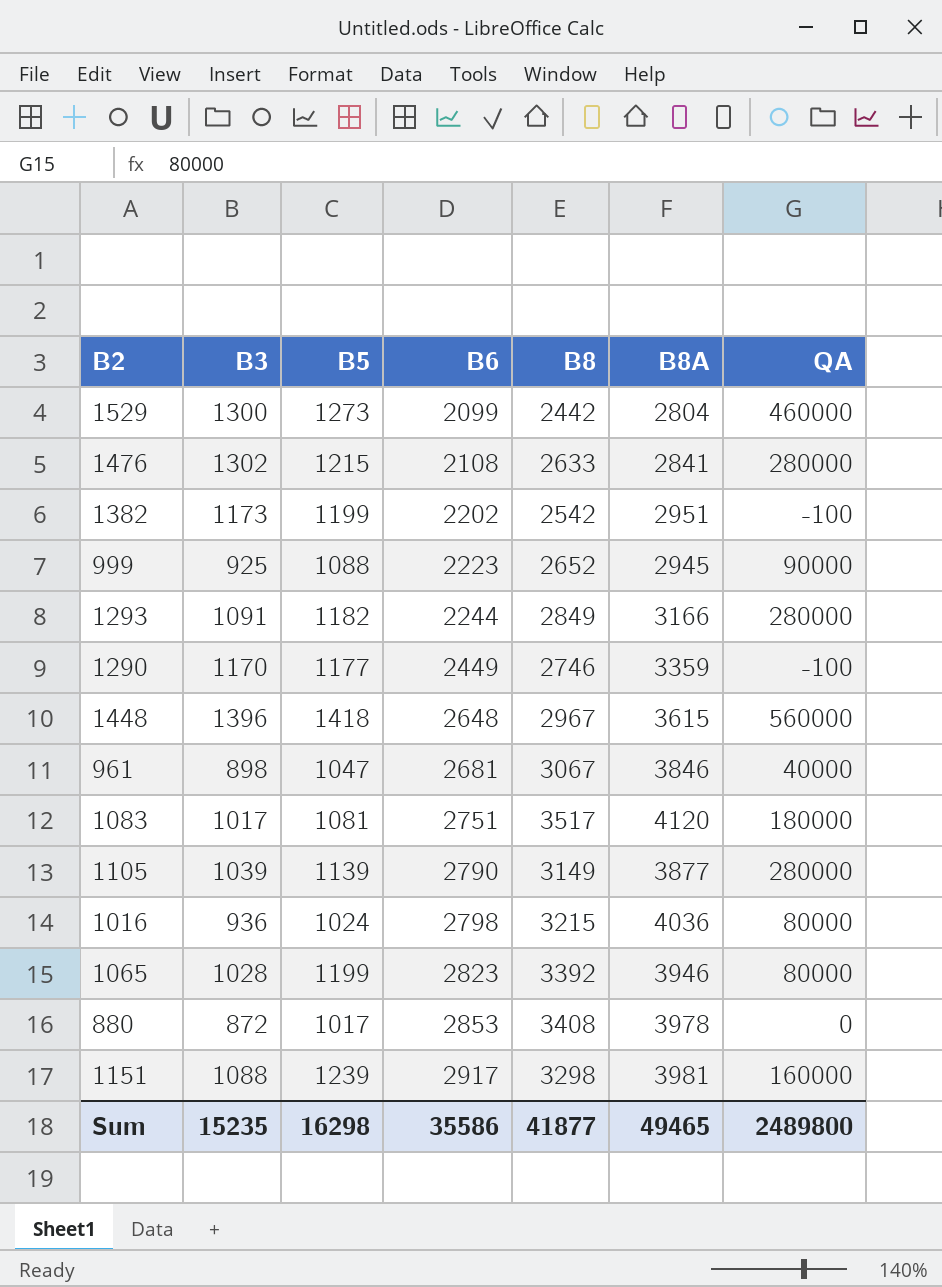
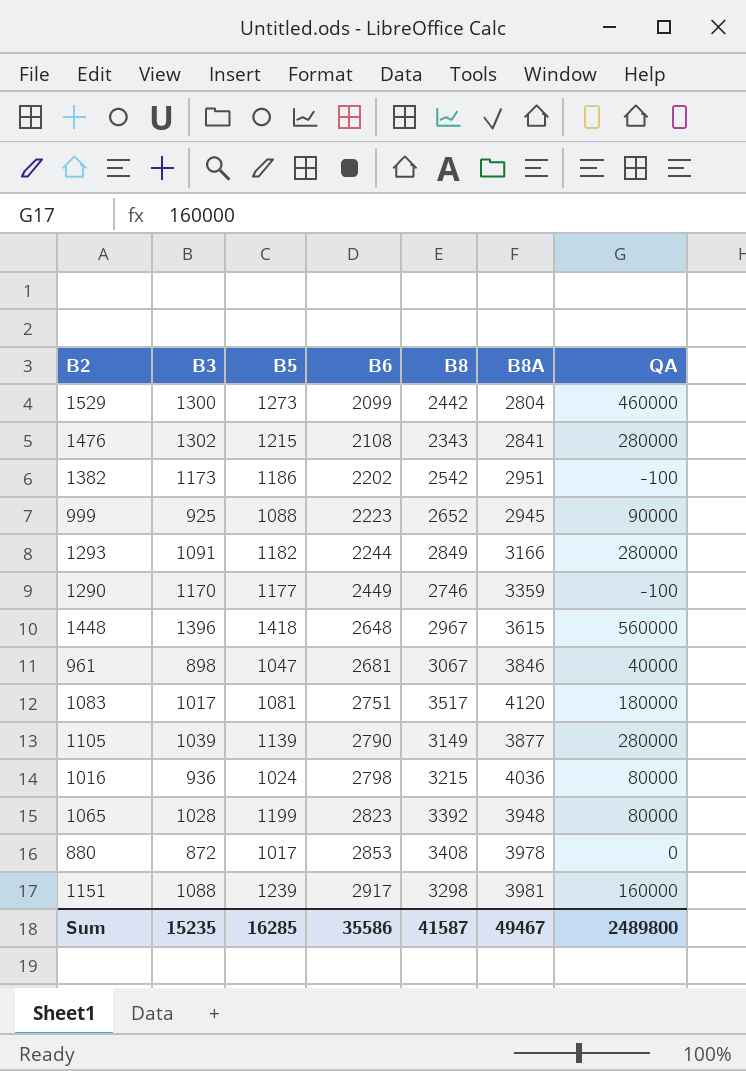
1476 | B8: 2633 -> 2343
1382 | B5: 1199 -> 1186
1065 | B8A: 3946 -> 3948
Sum | B5: 16298 -> 16285
Sum | B8: 41877 -> 41587
Sum | B8A: 49465 -> 49467

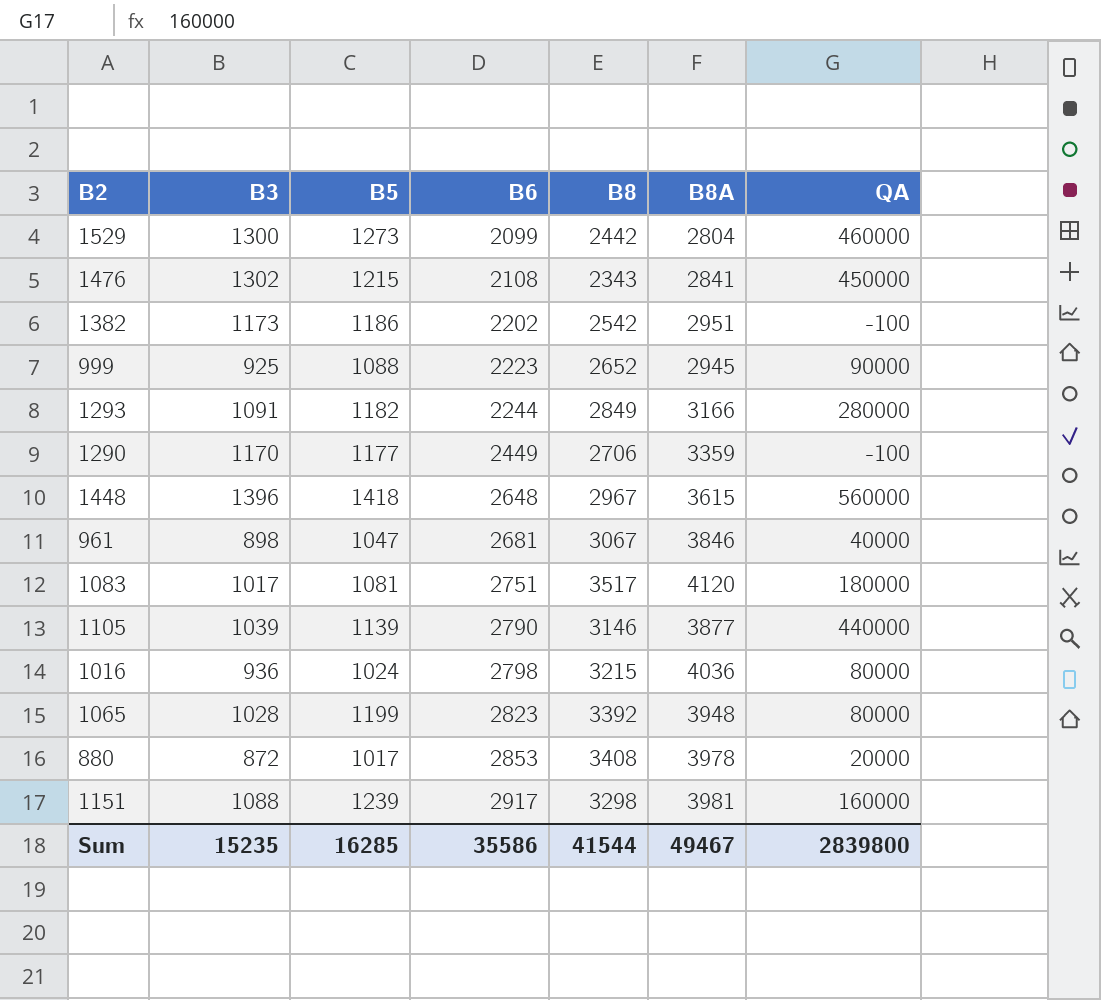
1476 | QA: 280000 -> 450000
1290 | B8: 2746 -> 2706
1105 | B8: 3149 -> 3146
1105 | QA: 280000 -> 440000
880 | QA: 0 -> 20000
Sum | B8: 41587 -> 41544
Sum | QA: 2489800 -> 2839800

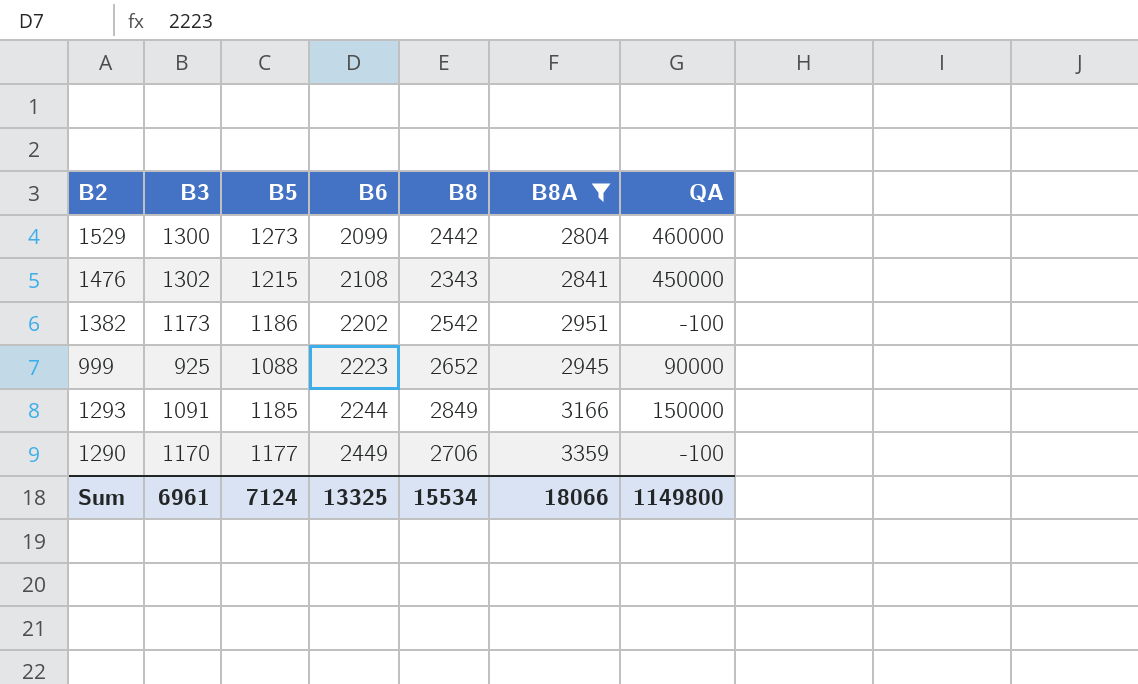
filter: none -> B8A <= 3359
1293 | B5: 1182 -> 1185
1293 | QA: 280000 -> 150000
Sum | B3: 15235 -> 6961
Sum | B5: 16285 -> 7124
Sum | B6: 35586 -> 13325
Sum | B8: 41544 -> 15534
Sum | B8A: 49467 -> 18066
Sum | QA: 2839800 -> 1149800

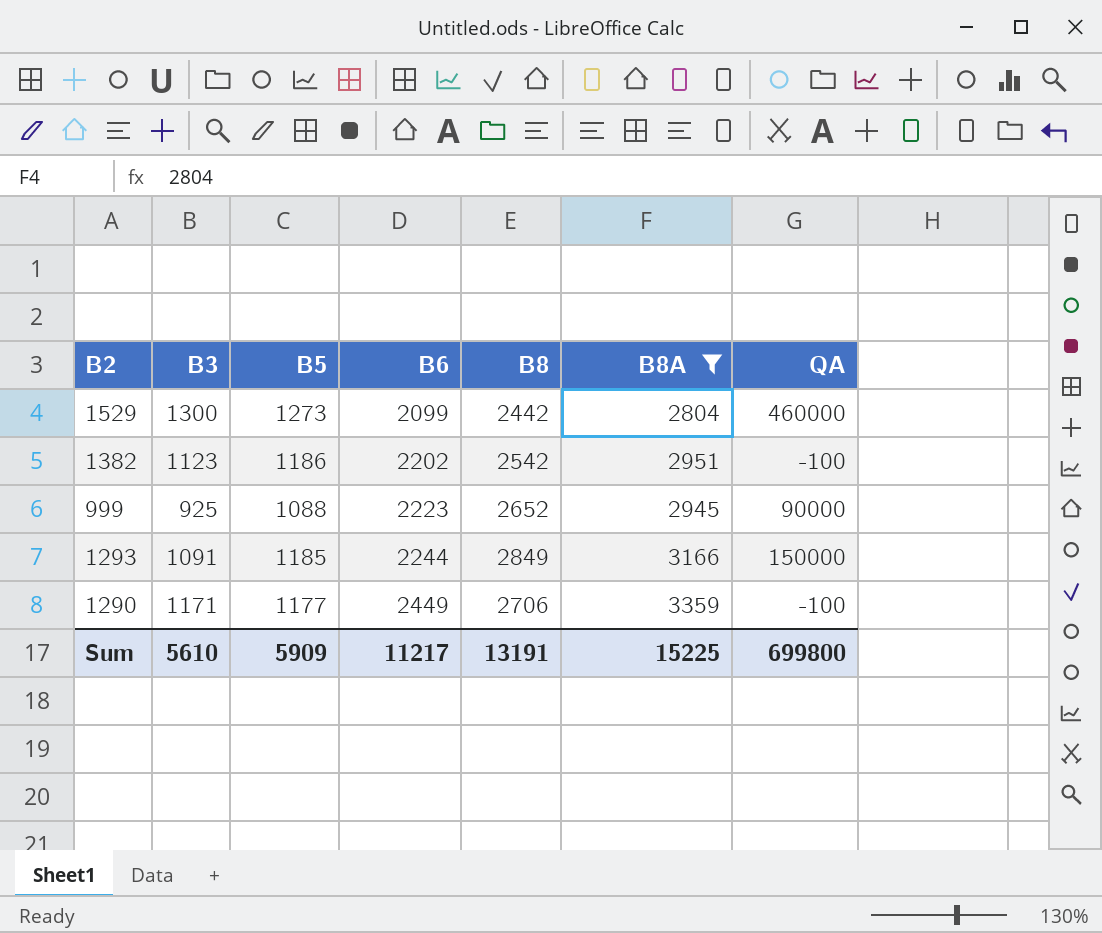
row 1476: 1302 | 1215 | 2108 | 2343 | 2841 | 450000 -> none
1382 | B3: 1173 -> 1123
1290 | B3: 1170 -> 1171
Sum | B3: 6961 -> 5610
Sum | B5: 7124 -> 5909
Sum | B6: 13325 -> 11217
Sum | B8: 15534 -> 13191
Sum | B8A: 18066 -> 15225
Sum | QA: 1149800 -> 699800

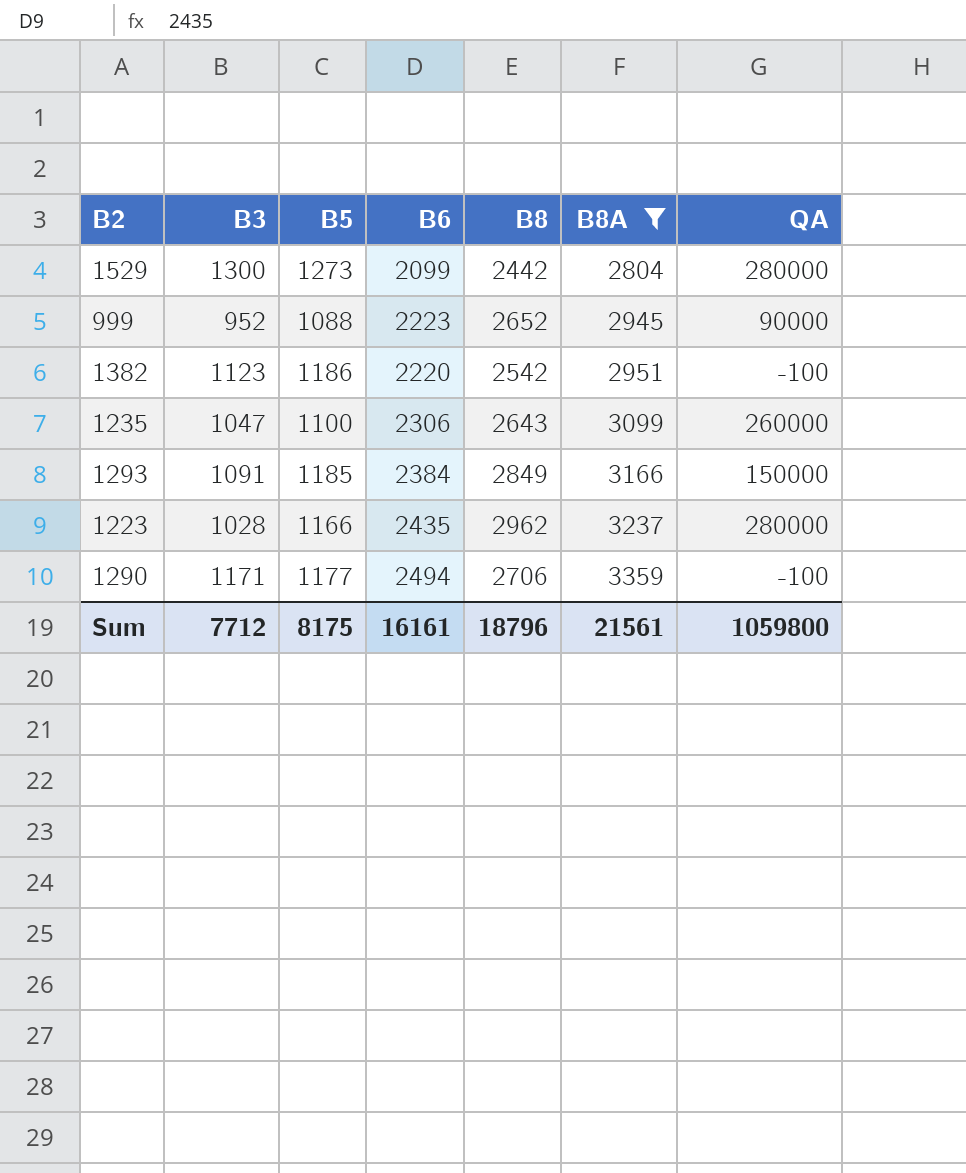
row order: B6 ascending -> B8A ascending
1529 | QA: 460000 -> 280000
999 | B3: 925 -> 952
1382 | B6: 2202 -> 2220
row 1235: none -> 1047 | 1100 | 2306 | 2643 | 3099 | 260000
1293 | B6: 2244 -> 2384
row 1223: none -> 1028 | 1166 | 2435 | 2962 | 3237 | 280000
1290 | B6: 2449 -> 2494
Sum | B3: 5610 -> 7712
Sum | B5: 5909 -> 8175
Sum | B6: 11217 -> 16161
Sum | B8: 13191 -> 18796
Sum | B8A: 15225 -> 21561
Sum | QA: 699800 -> 1059800

